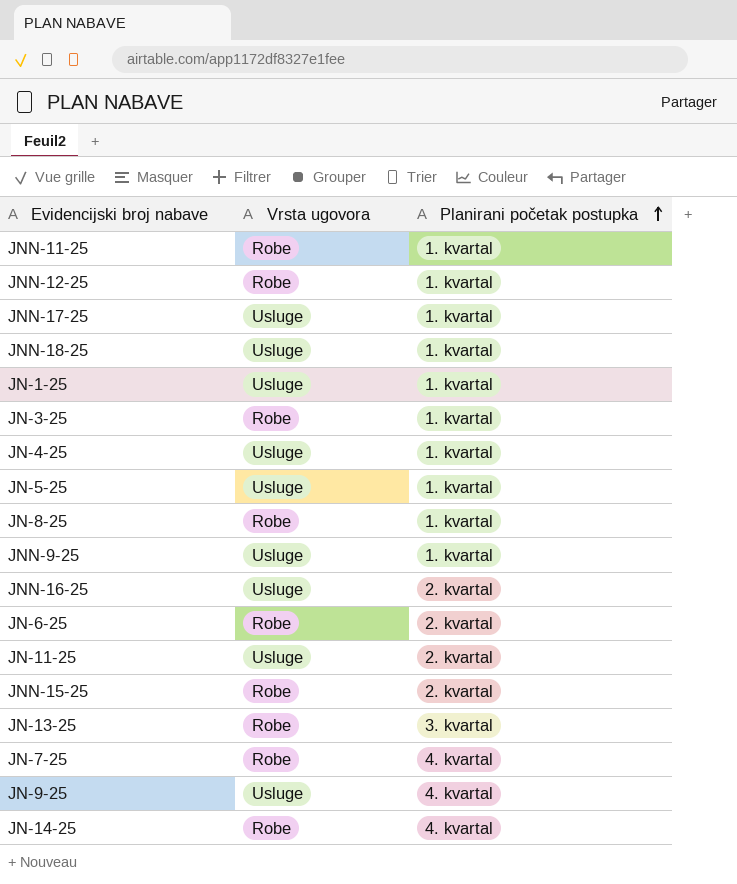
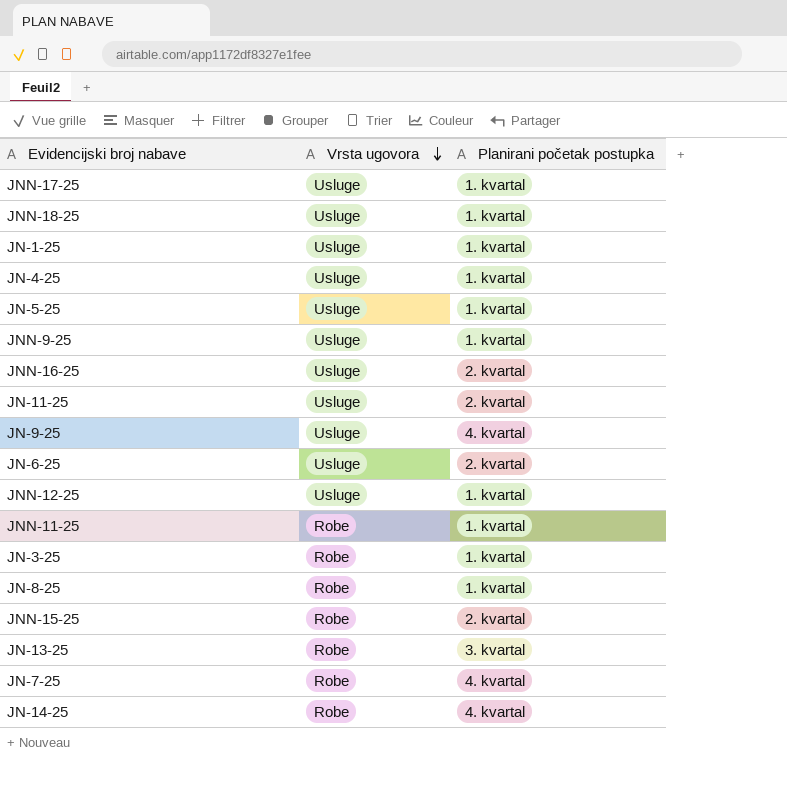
row order: Planirani početak postupka ascending -> Vrsta ugovora descending
JN-6-25 | Vrsta ugovora: Robe -> Usluge
JNN-12-25 | Vrsta ugovora: Robe -> Usluge

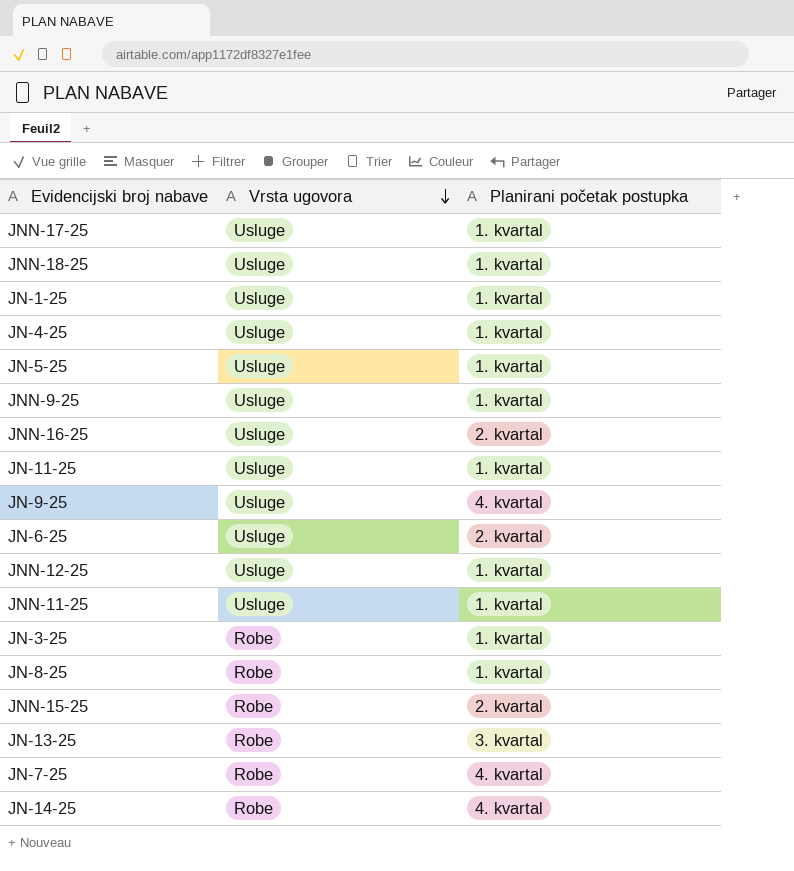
JN-11-25 | Planirani početak postupka: 2. kvartal -> 1. kvartal
JNN-11-25 | Vrsta ugovora: Robe -> Usluge

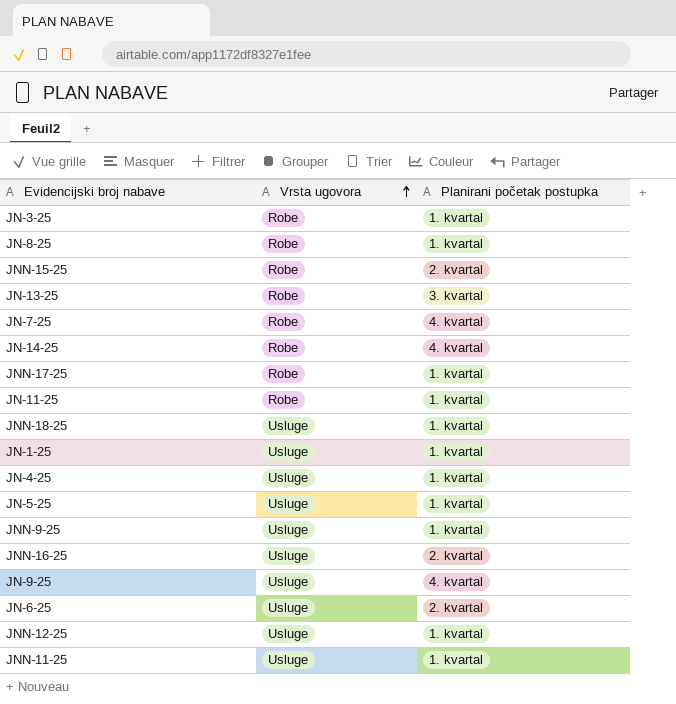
row order: Vrsta ugovora descending -> Vrsta ugovora ascending
JNN-17-25 | Vrsta ugovora: Usluge -> Robe
JN-11-25 | Vrsta ugovora: Usluge -> Robe

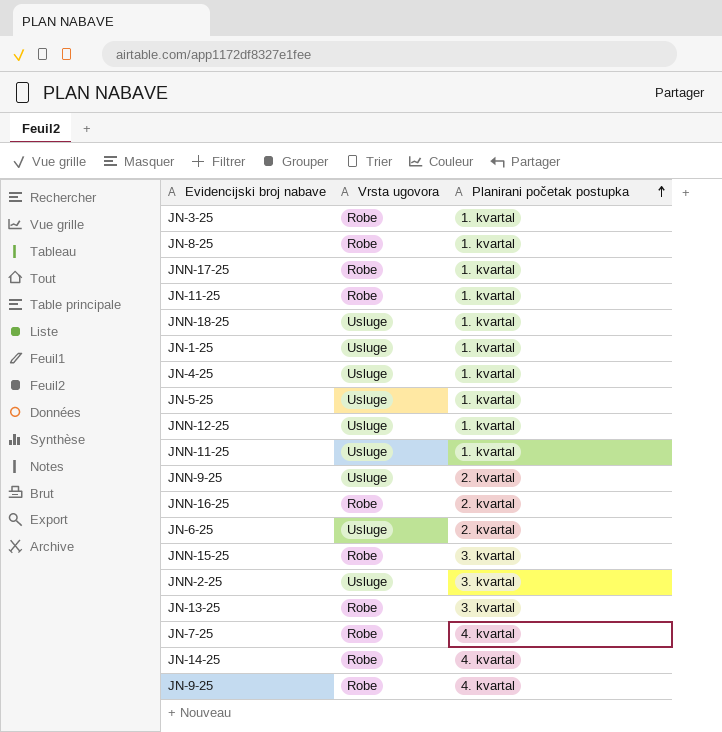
row order: Vrsta ugovora ascending -> Planirani početak postupka ascending
JNN-9-25 | Planirani početak postupka: 1. kvartal -> 2. kvartal
JNN-16-25 | Vrsta ugovora: Usluge -> Robe
JNN-15-25 | Planirani početak postupka: 2. kvartal -> 3. kvartal
row JNN-2-25: none -> Usluge | 3. kvartal
JN-9-25 | Vrsta ugovora: Usluge -> Robe

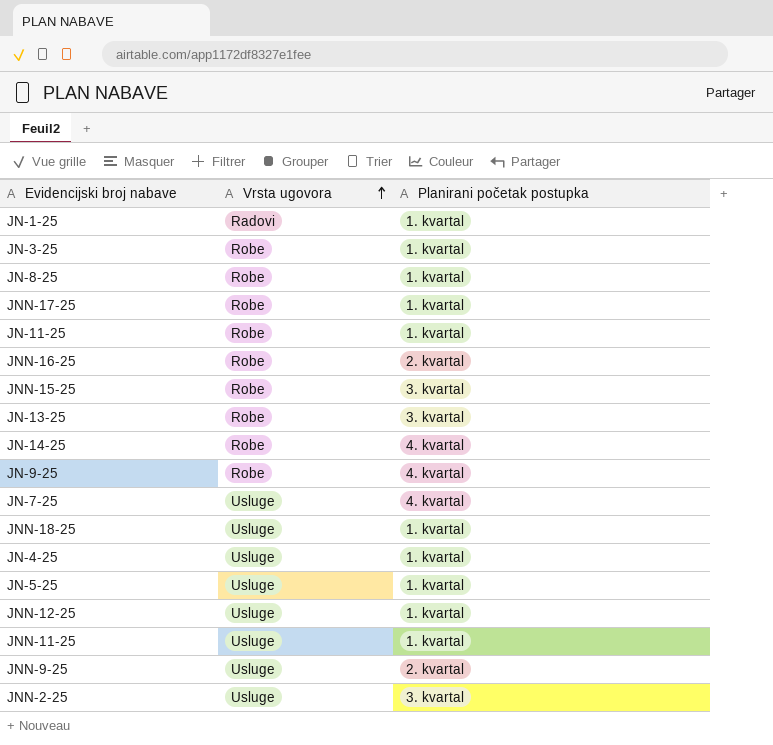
row order: Planirani početak postupka ascending -> Vrsta ugovora ascending
row JN-6-25: Usluge | 2. kvartal -> none
JN-1-25 | Vrsta ugovora: Usluge -> Radovi
JN-7-25 | Vrsta ugovora: Robe -> Usluge

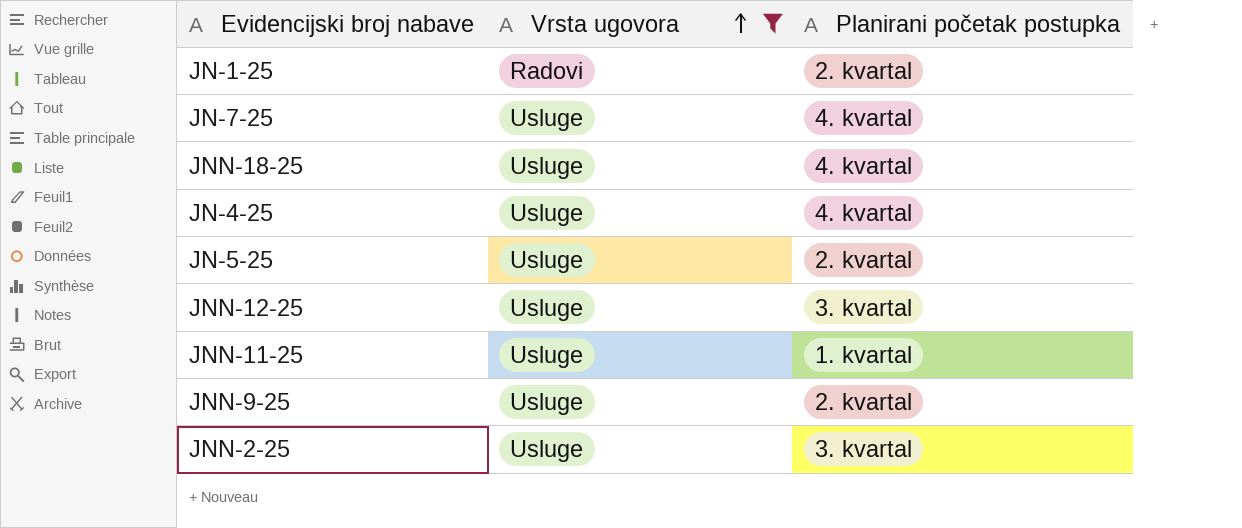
filter: none -> Vrsta ugovora != Robe
JN-1-25 | Planirani početak postupka: 1. kvartal -> 2. kvartal
JNN-18-25 | Planirani početak postupka: 1. kvartal -> 4. kvartal
JN-4-25 | Planirani početak postupka: 1. kvartal -> 4. kvartal
JN-5-25 | Planirani početak postupka: 1. kvartal -> 2. kvartal
JNN-12-25 | Planirani početak postupka: 1. kvartal -> 3. kvartal

